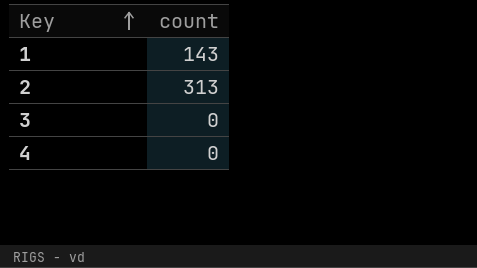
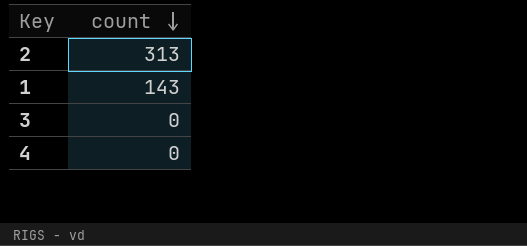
row order: Key ascending -> count descending

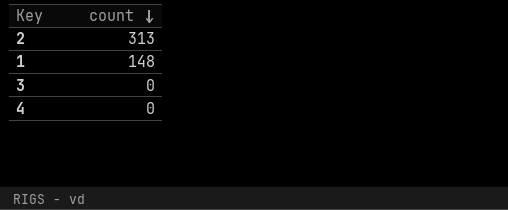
1 | count: 143 -> 148

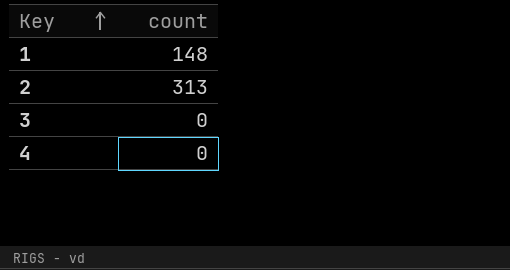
row order: count descending -> Key ascending

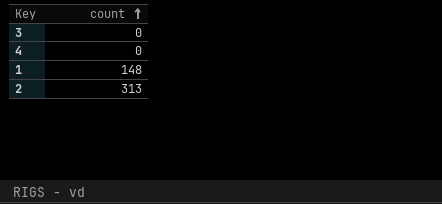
row order: Key ascending -> count ascending

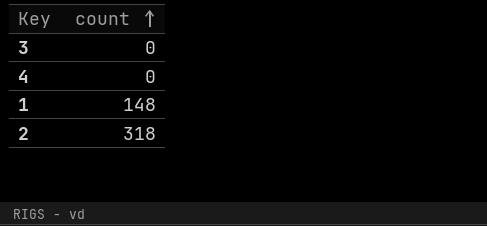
2 | count: 313 -> 318

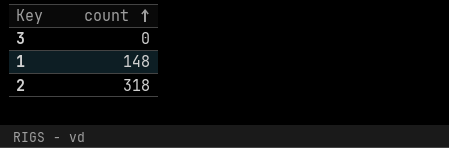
row 4: 0 -> none

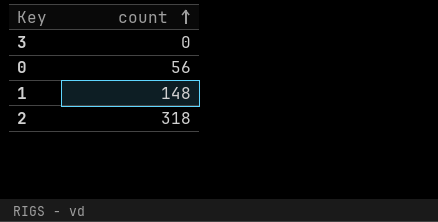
row 0: none -> 56

